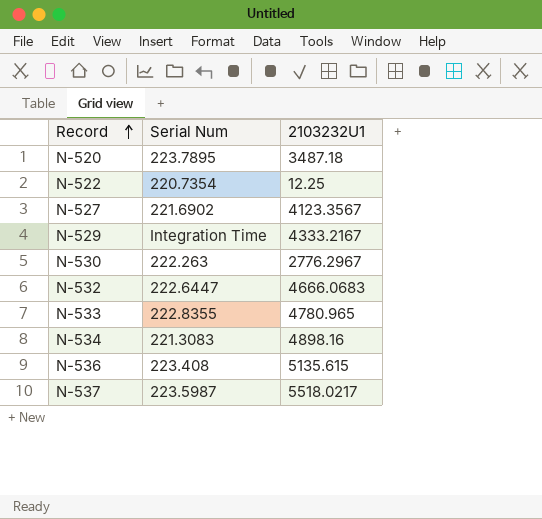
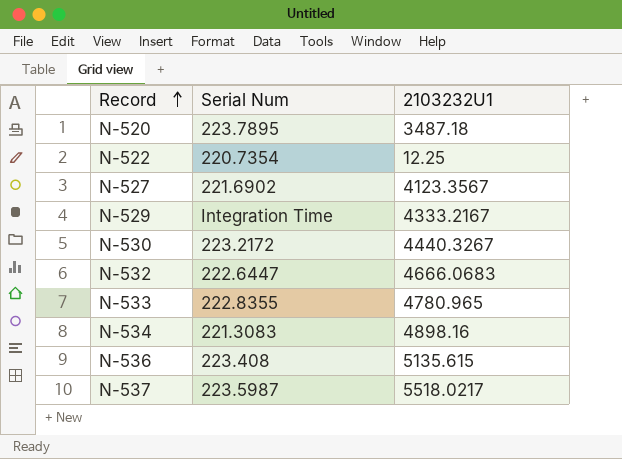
N-530 | Serial Num: 222.263 -> 223.2172
N-530 | 2103232U1: 2776.2967 -> 4440.3267

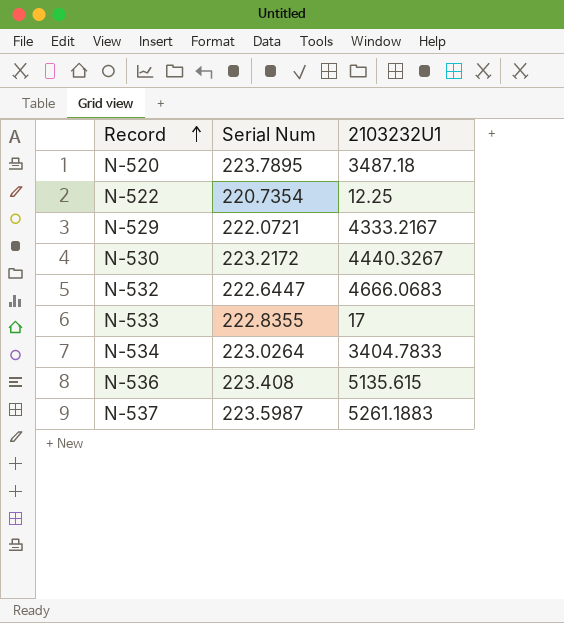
row N-527: 221.6902 | 4123.3567 -> none
N-529 | Serial Num: Integration Time -> 222.0721
N-533 | 2103232U1: 4780.965 -> 17
N-534 | Serial Num: 221.3083 -> 223.0264
N-534 | 2103232U1: 4898.16 -> 3404.7833
N-537 | 2103232U1: 5518.0217 -> 5261.1883

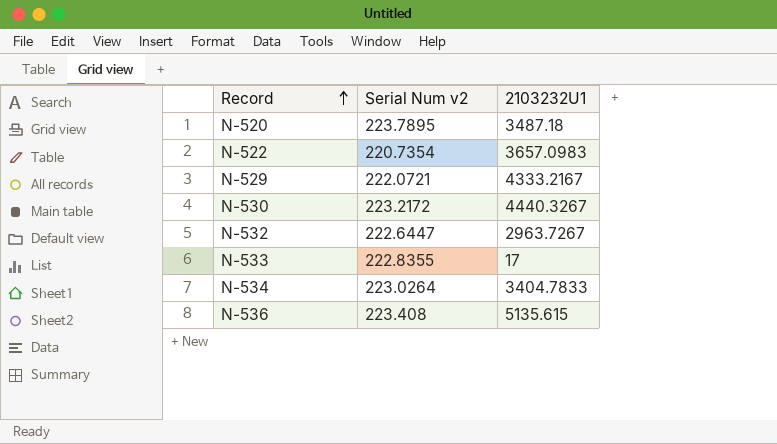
column name: Serial Num -> Serial Num v2
row N-537: 223.5987 | 5261.1883 -> none
N-522 | 2103232U1: 12.25 -> 3657.0983
N-532 | 2103232U1: 4666.0683 -> 2963.7267

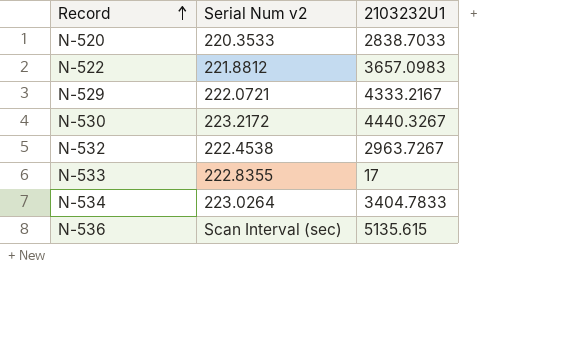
N-520 | Serial Num v2: 223.7895 -> 220.3533
N-520 | 2103232U1: 3487.18 -> 2838.7033
N-522 | Serial Num v2: 220.7354 -> 221.8812
N-532 | Serial Num v2: 222.6447 -> 222.4538
N-536 | Serial Num v2: 223.408 -> Scan Interval (sec)

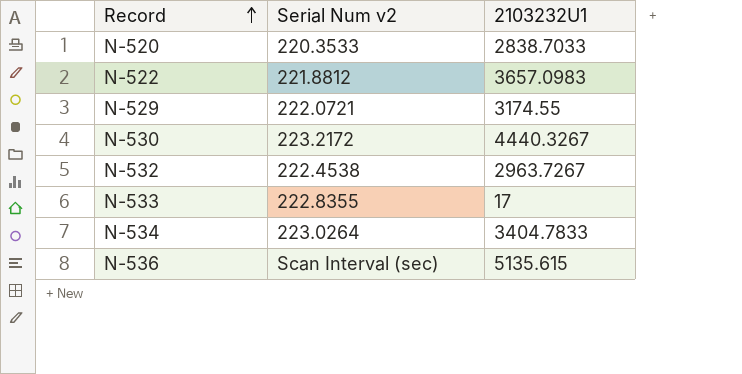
N-529 | 2103232U1: 4333.2167 -> 3174.55

